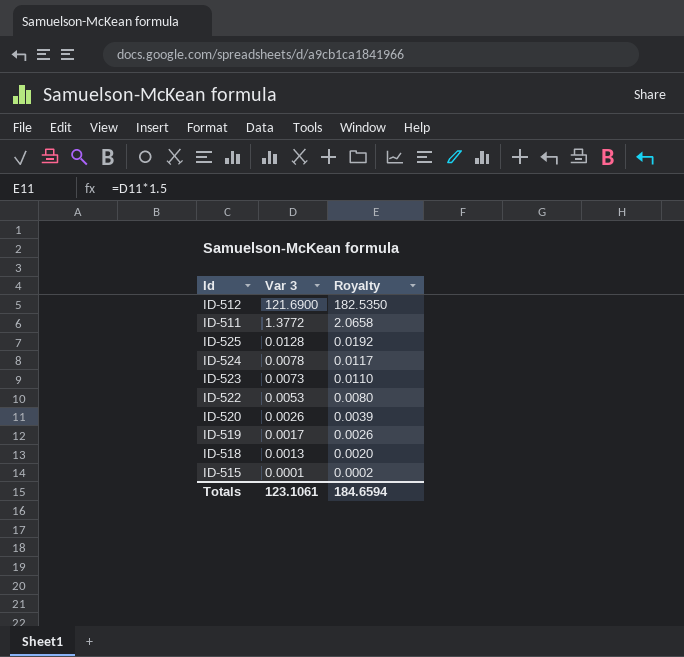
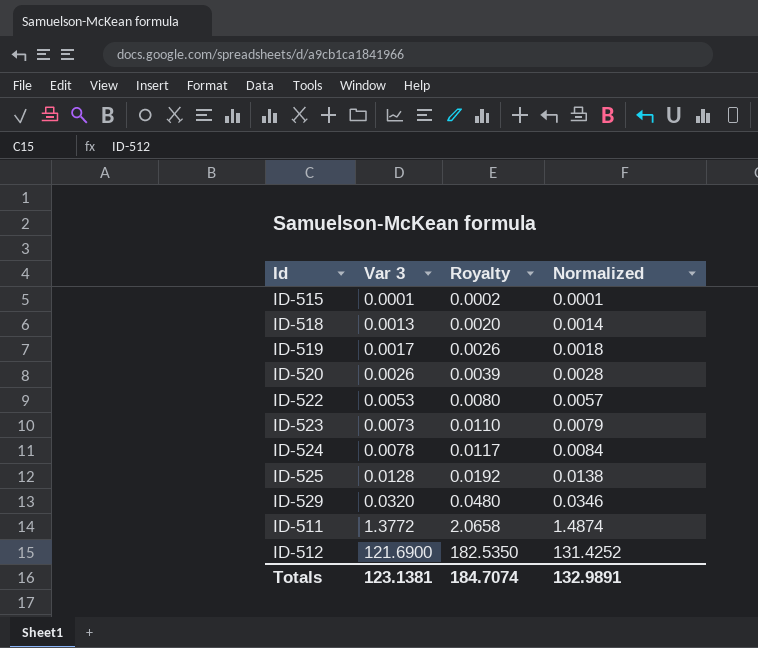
row order: Var 3 descending -> Var 3 ascending
column Normalized | formula: none -> [Var 3] * 1.08
row ID-529: none -> 0.0320 | 0.0480 | 0.0346
Totals | Var 3: 123.1061 -> 123.1381
Totals | Royalty: 184.6594 -> 184.7074

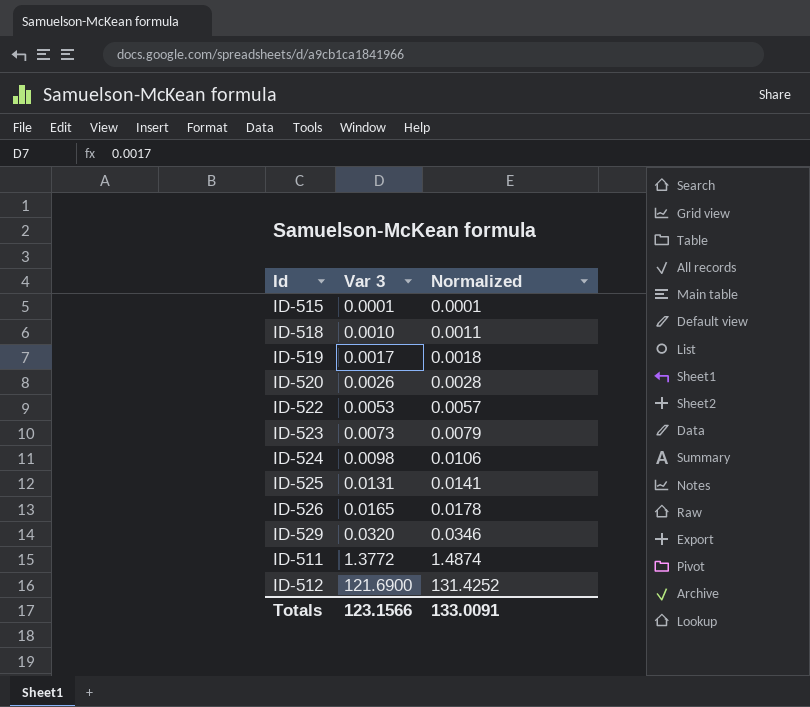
column Royalty | formula: [Var 3] * 1.5 -> none
ID-518 | Var 3: 0.0013 -> 0.0010
ID-518 | Normalized: 0.0014 -> 0.0011
ID-524 | Var 3: 0.0078 -> 0.0098
ID-524 | Normalized: 0.0084 -> 0.0106
ID-525 | Var 3: 0.0128 -> 0.0131
ID-525 | Normalized: 0.0138 -> 0.0141
row ID-526: none -> 0.0165 | 0.0178
Totals | Var 3: 123.1381 -> 123.1566
Totals | Normalized: 132.9891 -> 133.0091

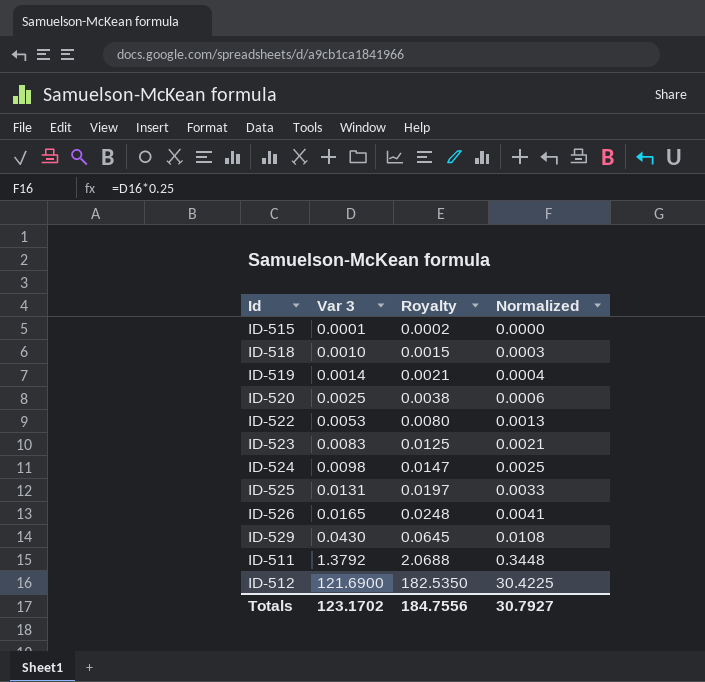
column Royalty | formula: none -> [Var 3] * 1.5
column Normalized | formula: [Var 3] * 1.08 -> [Var 3] * 0.25
ID-519 | Var 3: 0.0017 -> 0.0014
ID-520 | Var 3: 0.0026 -> 0.0025
ID-523 | Var 3: 0.0073 -> 0.0083
ID-529 | Var 3: 0.0320 -> 0.0430
ID-511 | Var 3: 1.3772 -> 1.3792
Totals | Var 3: 123.1566 -> 123.1702
Totals | Normalized: 133.0091 -> 30.7927

